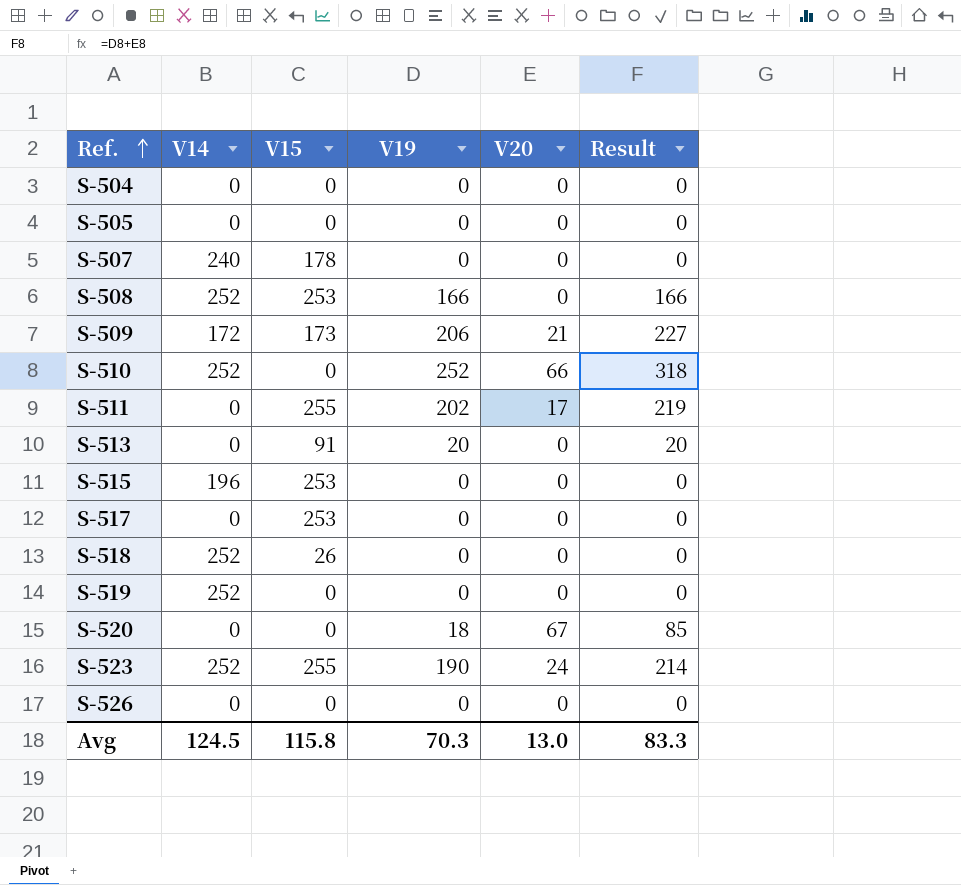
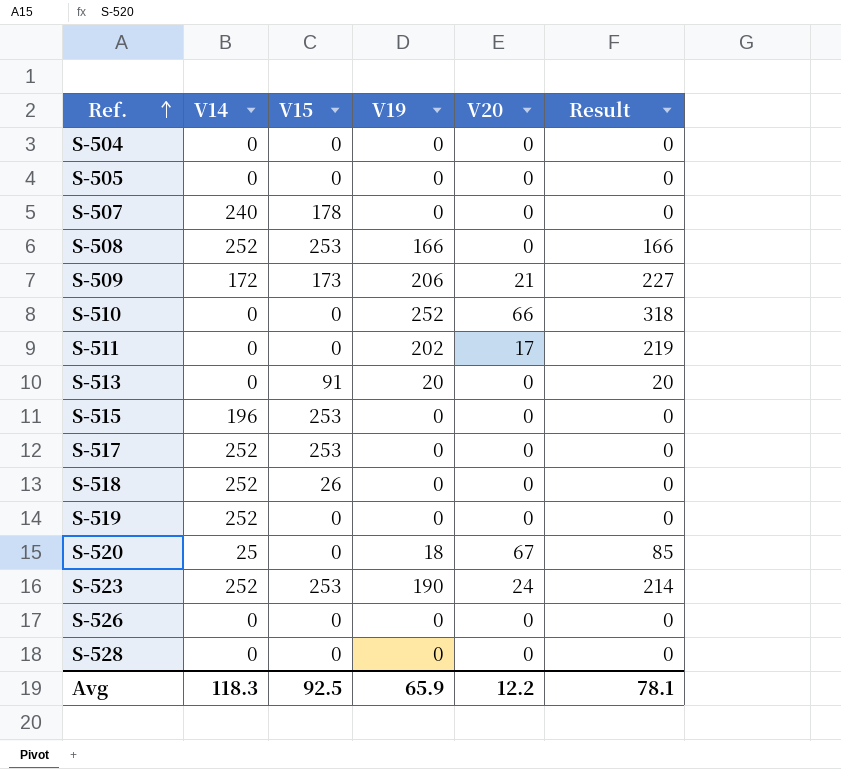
S-510 | V14: 252 -> 0
S-511 | V15: 255 -> 0
S-517 | V14: 0 -> 252
S-520 | V14: 0 -> 25
S-523 | V15: 255 -> 253
row S-528: none -> 0 | 0 | 0 | 0 | 0
Avg | V14: 124.5 -> 118.3
Avg | V15: 115.8 -> 92.5
Avg | V19: 70.3 -> 65.9
Avg | V20: 13.0 -> 12.2
Avg | Result: 83.3 -> 78.1

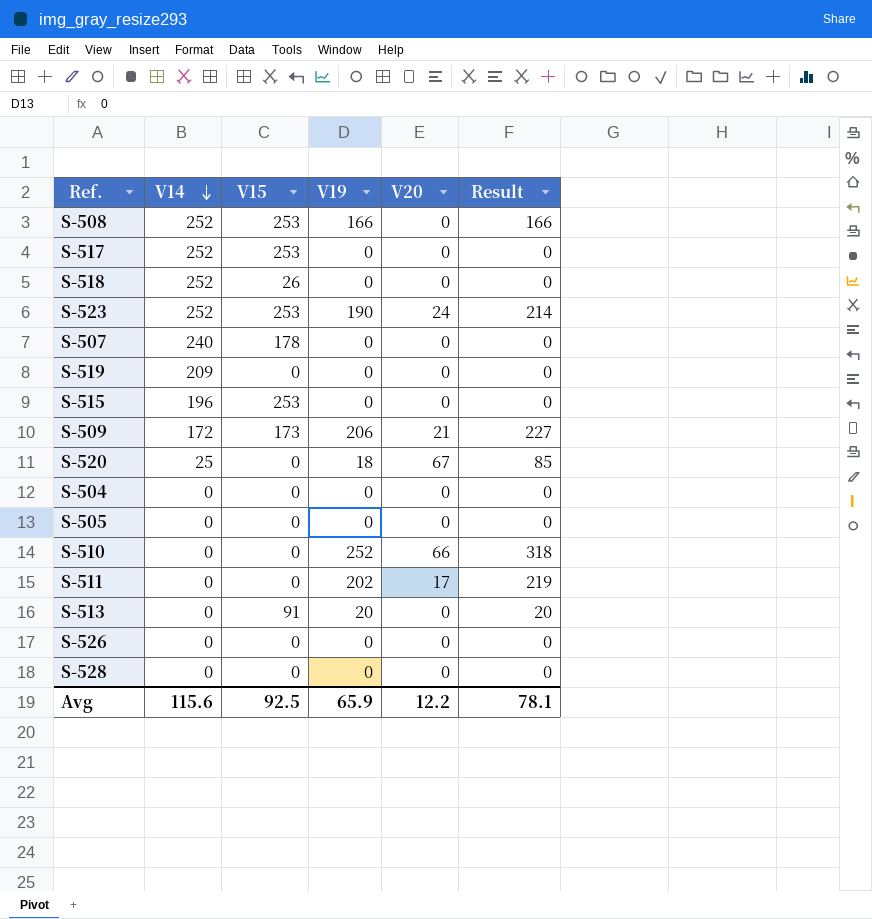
row order: Ref. ascending -> V14 descending
S-519 | V14: 252 -> 209
Avg | V14: 118.3 -> 115.6

